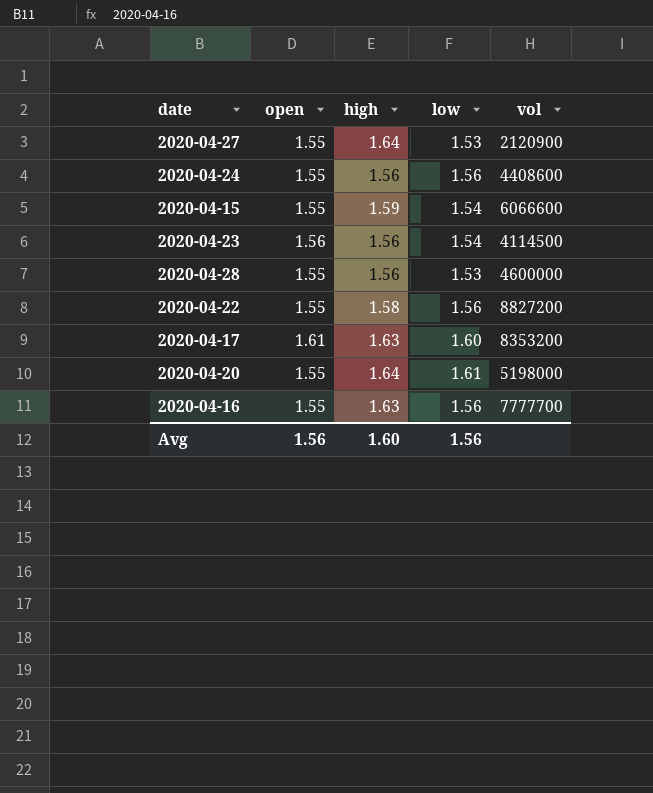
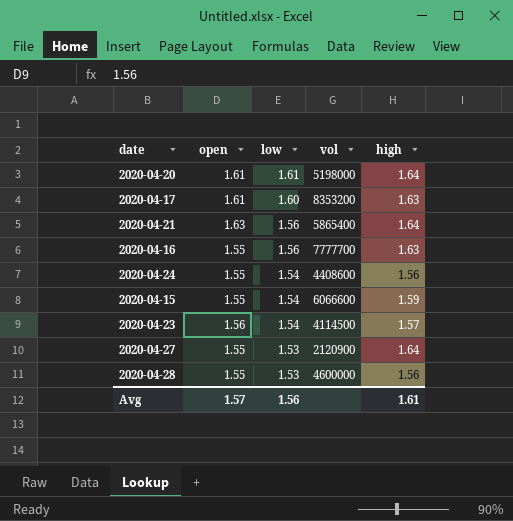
row order: none -> low descending
column high | position: 3 -> 5
row 2020-04-22: 1.55 | 1.58 | 1.56 | 8827200 -> none
2020-04-20 | open: 1.55 -> 1.61
row 2020-04-21: none -> 1.63 | 1.56 | 5865400 | 1.64
2020-04-24 | low: 1.56 -> 1.54
2020-04-23 | high: 1.56 -> 1.57
Avg | open: 1.56 -> 1.57
Avg | high: 1.60 -> 1.61

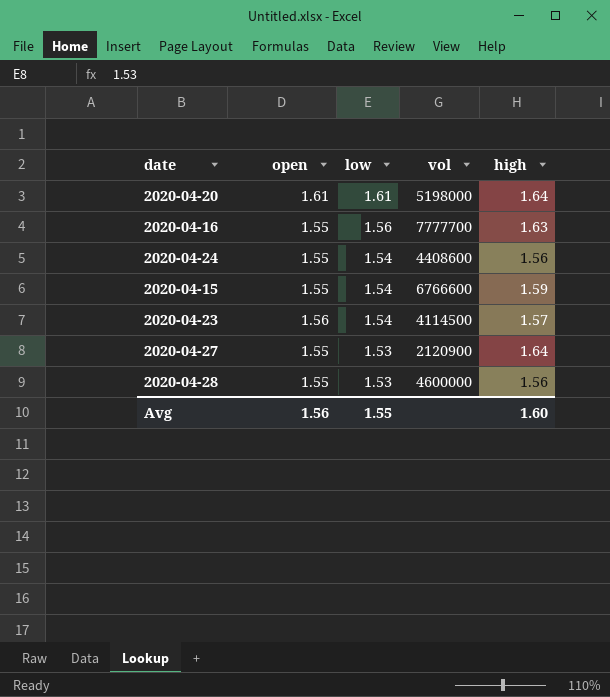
row 2020-04-17: 1.61 | 1.60 | 8353200 | 1.63 -> none
row 2020-04-21: 1.63 | 1.56 | 5865400 | 1.64 -> none
2020-04-15 | vol: 6066600 -> 6766600
Avg | open: 1.57 -> 1.56
Avg | low: 1.56 -> 1.55
Avg | high: 1.61 -> 1.60

